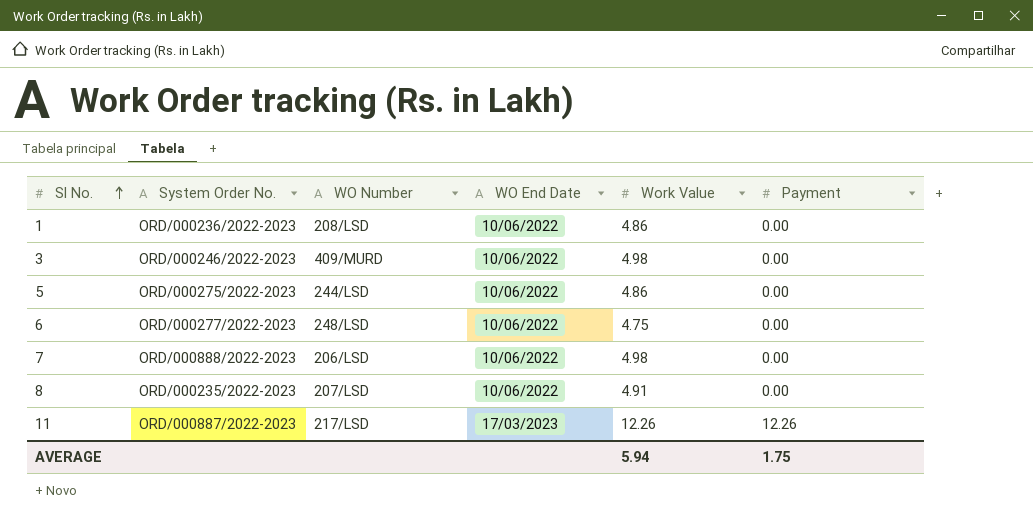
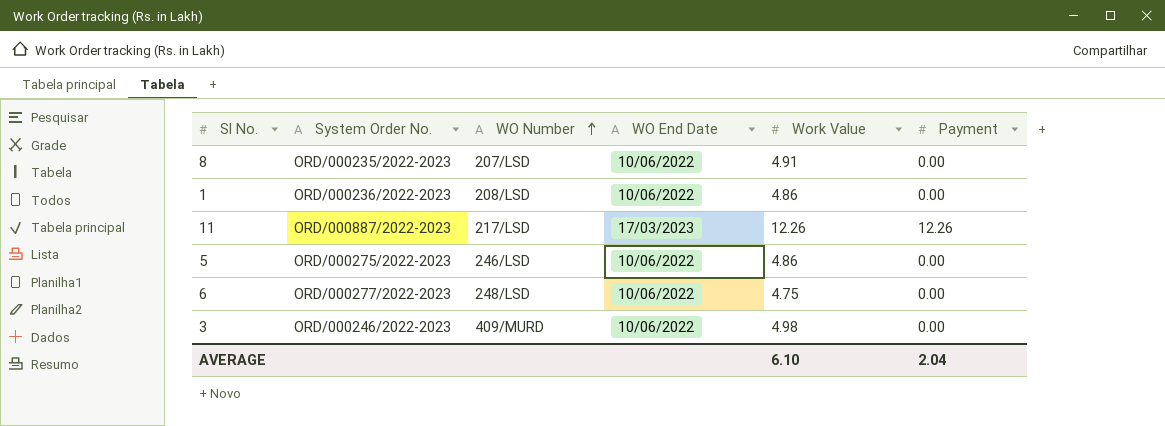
row order: Sl No. ascending -> WO Number ascending
row 7: ORD/000888/2022-2023 | 206/LSD | 10/06/2022 | 4.98 | 0.00 -> none
5 | WO Number: 244/LSD -> 246/LSD
AVERAGE | Work Value: 5.94 -> 6.10
AVERAGE | Payment: 1.75 -> 2.04

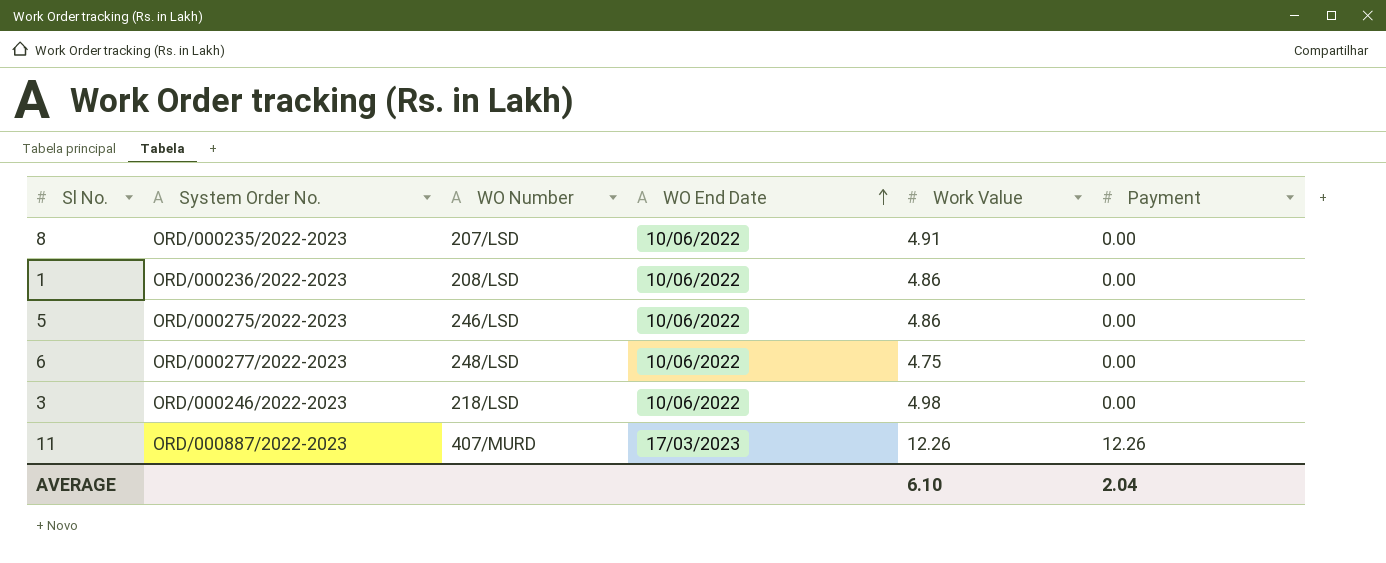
row order: WO Number ascending -> WO End Date ascending
3 | WO Number: 409/MURD -> 218/LSD
11 | WO Number: 217/LSD -> 407/MURD

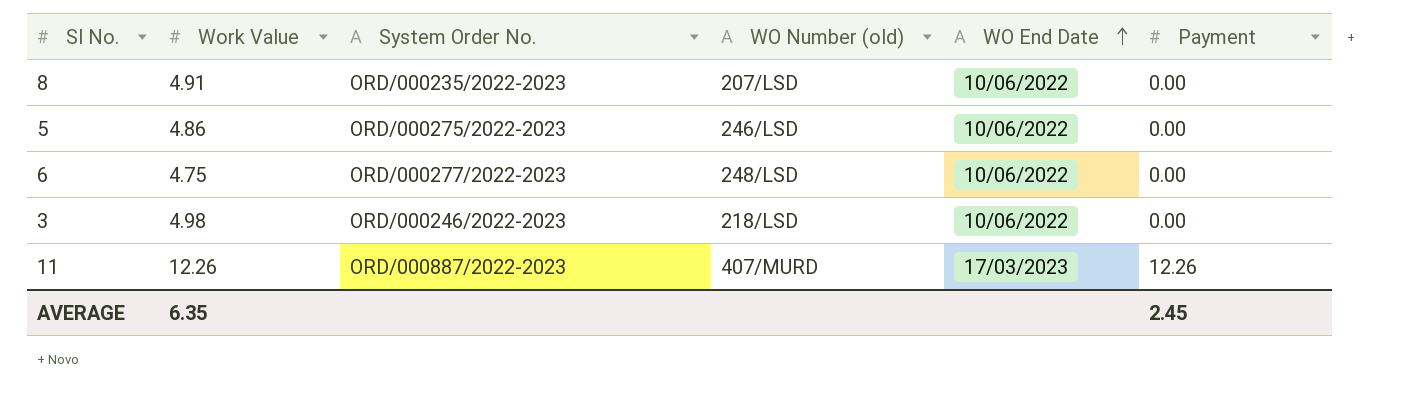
column Work Value | position: 5 -> 2
column name: WO Number -> WO Number (old)
row 1: ORD/000236/2022-2023 | 208/LSD | 10/06/2022 | 4.86 | 0.00 -> none
AVERAGE | Work Value: 6.10 -> 6.35
AVERAGE | Payment: 2.04 -> 2.45

